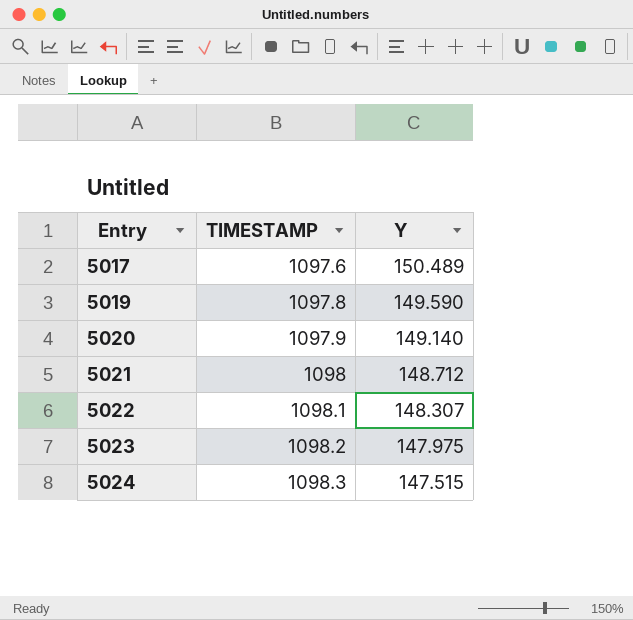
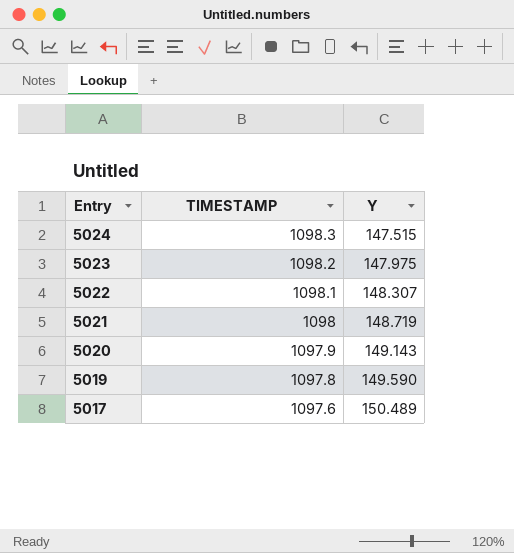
row order: Entry ascending -> Entry descending
5021 | Y: 148.712 -> 148.719
5020 | Y: 149.140 -> 149.143

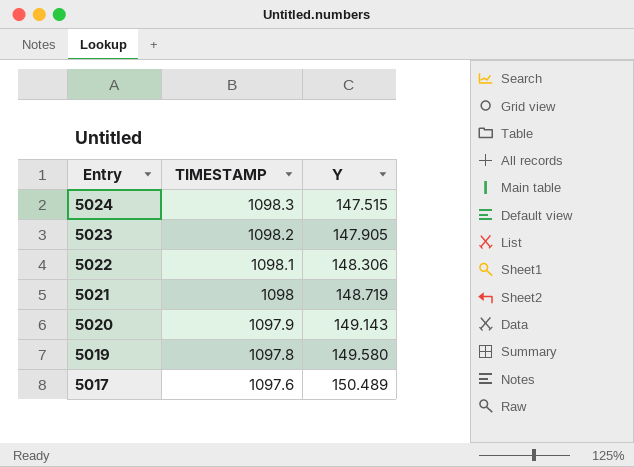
5023 | Y: 147.975 -> 147.905
5022 | Y: 148.307 -> 148.306
5019 | Y: 149.590 -> 149.580

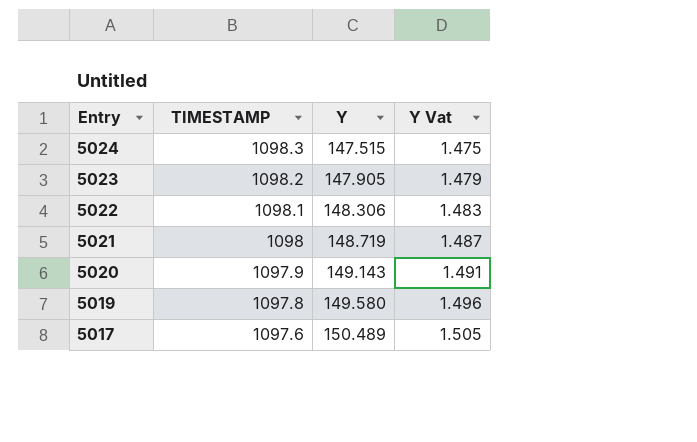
column Y Vat | formula: none -> [Y] * 0.01

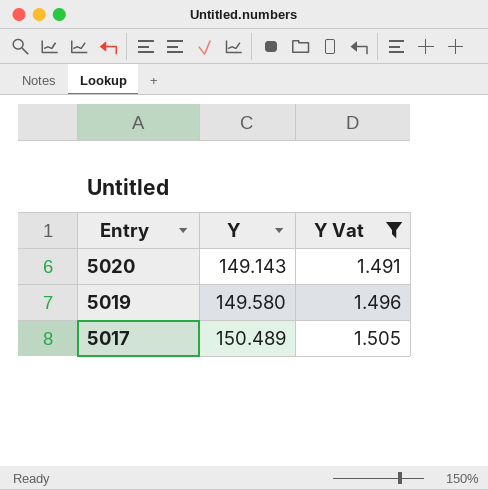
filter: none -> Y Vat >= 1.491
column TIMESTAMP | position: 2 -> none

